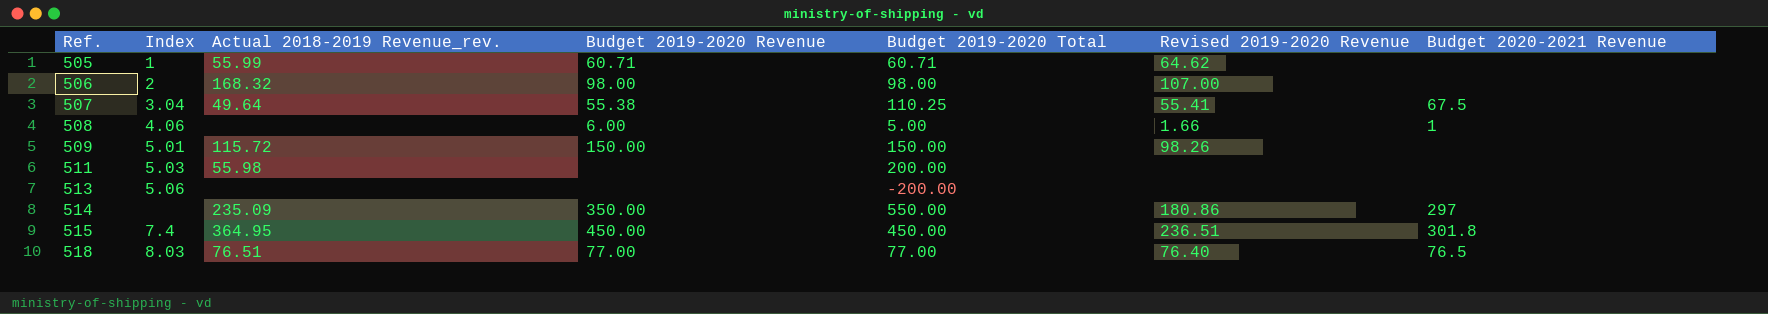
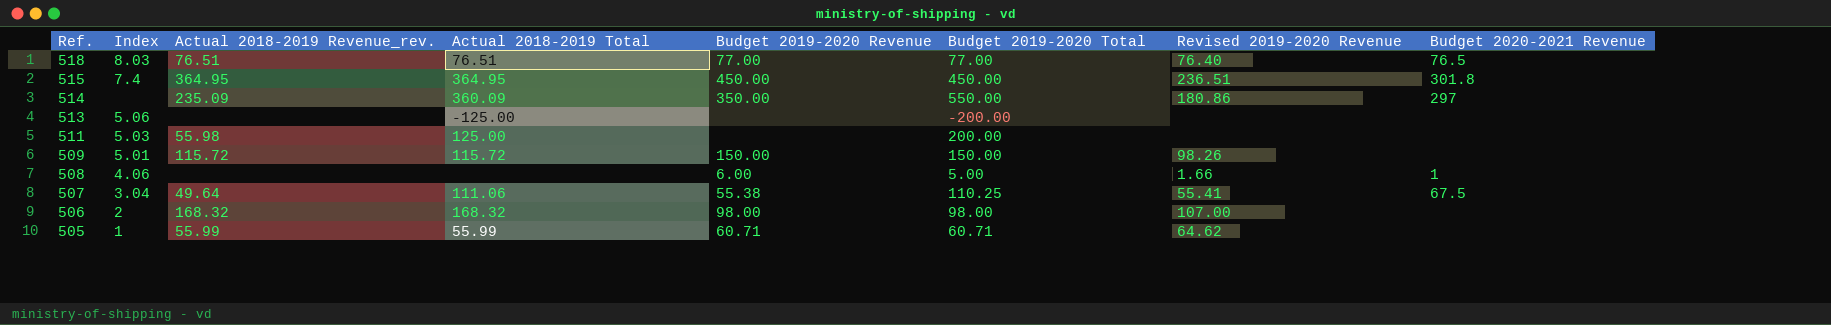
row order: Ref. ascending -> Ref. descending
column Actual 2018-2019 Total | position: none -> 4

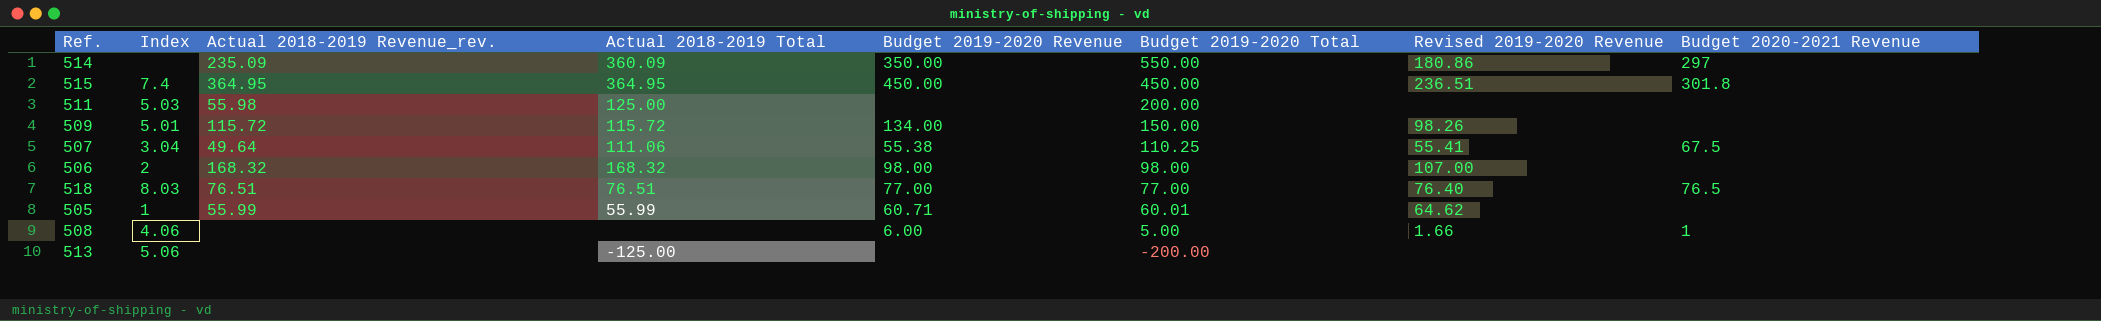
row order: Ref. descending -> Budget 2019-2020 Total descending
509 | Budget 2019-2020 Revenue: 150.00 -> 134.00
505 | Budget 2019-2020 Total: 60.71 -> 60.01

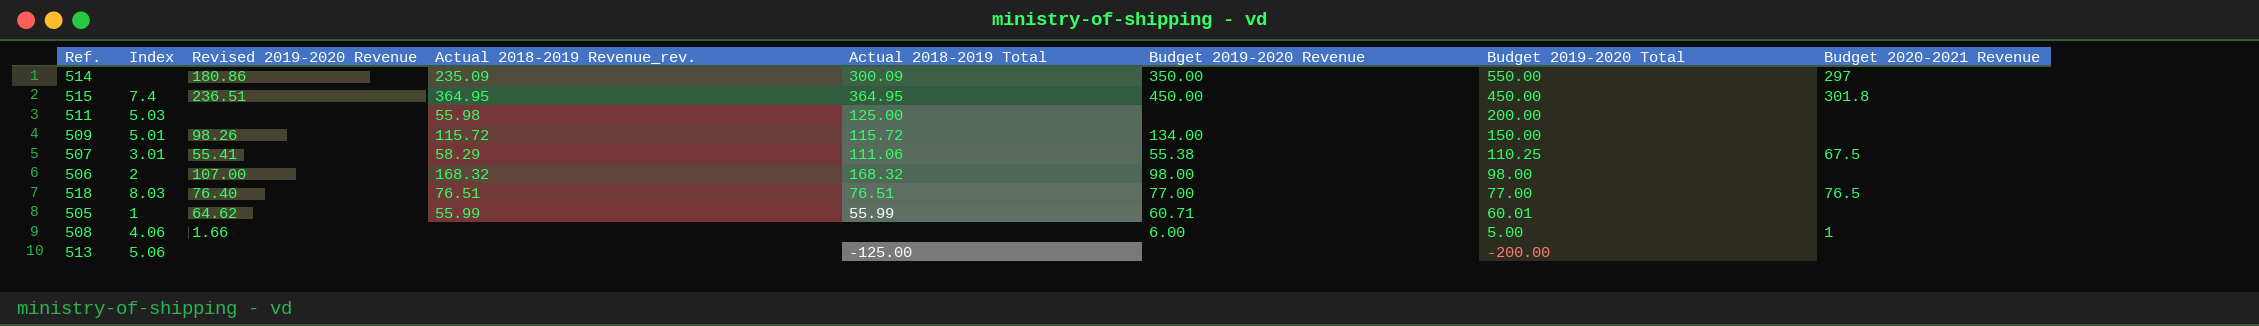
column Revised 2019-2020 Revenue | position: 7 -> 3
514 | Actual 2018-2019 Total: 360.09 -> 300.09
507 | Index: 3.04 -> 3.01
507 | Actual 2018-2019 Revenue_rev.: 49.64 -> 58.29

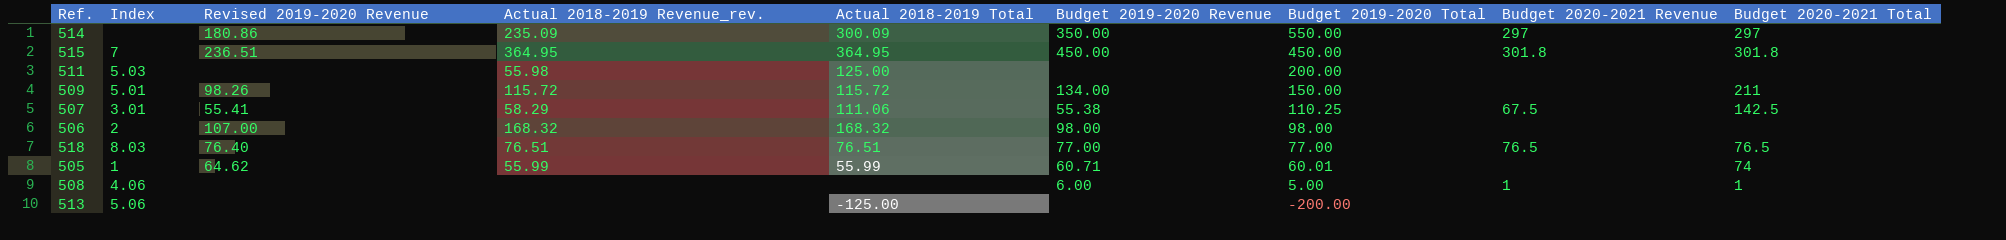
column Budget 2020-2021 Total | position: none -> 9
515 | Index: 7.4 -> 7
508 | Revised 2019-2020 Revenue: 1.66 -> none

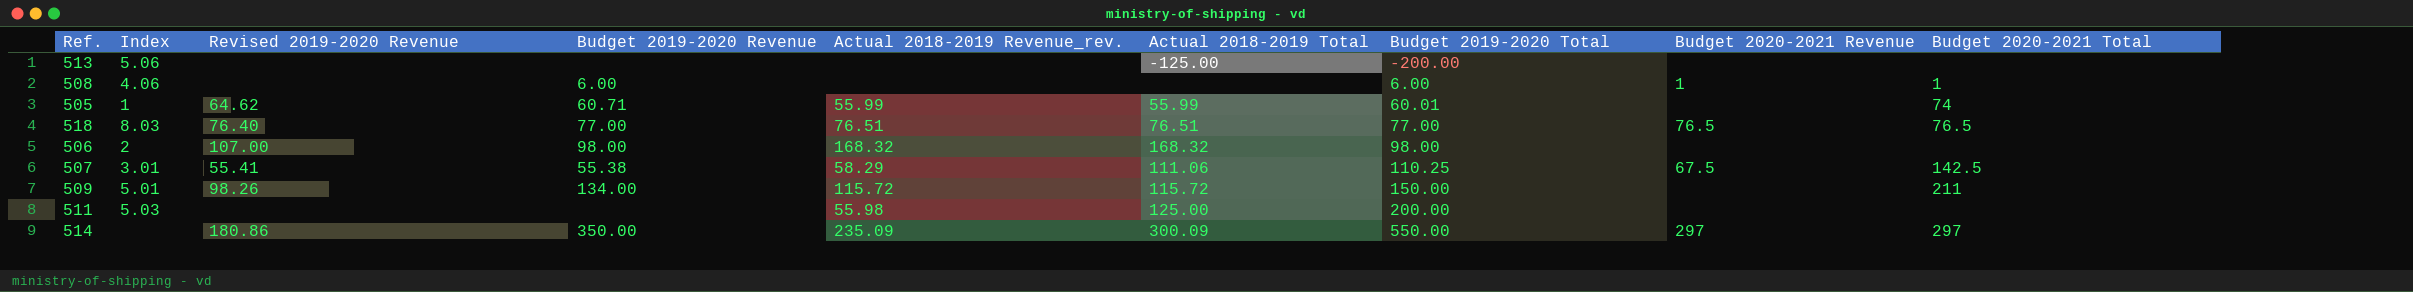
row order: Budget 2019-2020 Total descending -> Budget 2019-2020 Total ascending
column Budget 2019-2020 Revenue | position: 6 -> 4
row 515: 7 | 236.51 | 364.95 | 364.95 | 450.00 | 450.00 | 301.8 | 301.8 -> none
508 | Budget 2019-2020 Total: 5.00 -> 6.00

